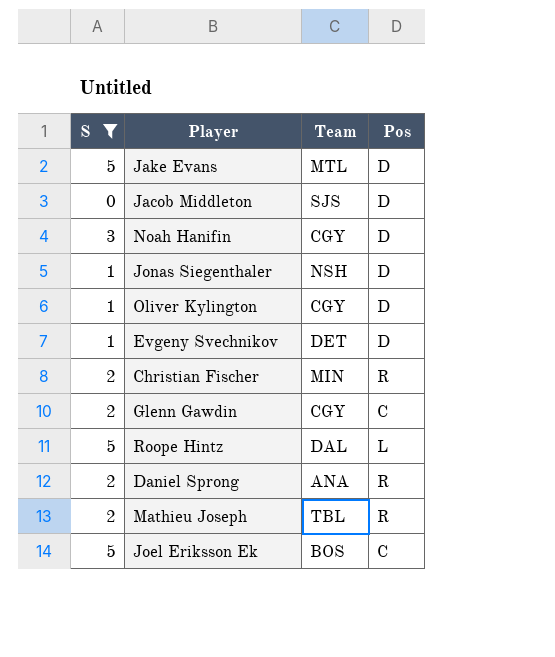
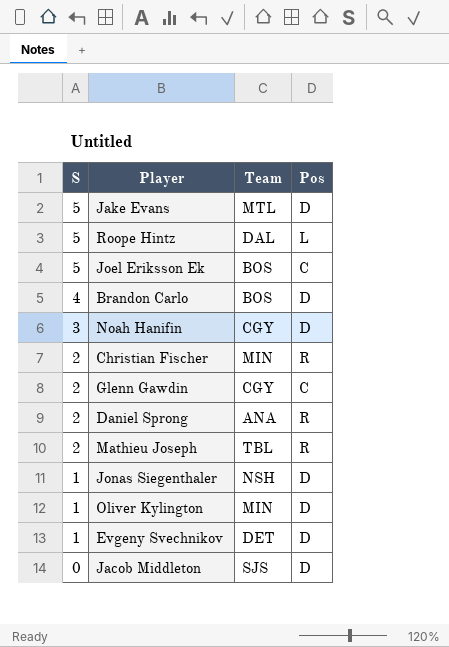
filter: S != 4 -> none
row order: none -> S descending
Oliver Kylington | Team: CGY -> MIN

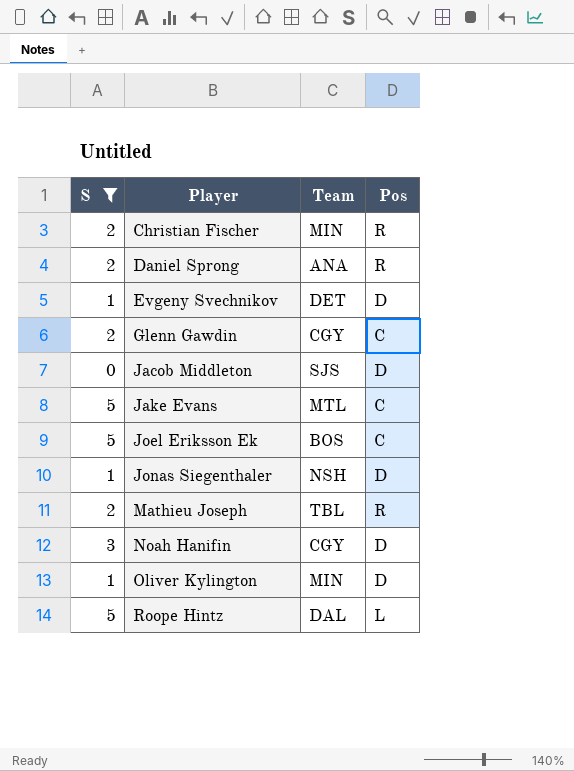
filter: none -> S != 4
row order: S descending -> Player ascending
Jake Evans | Pos: D -> C

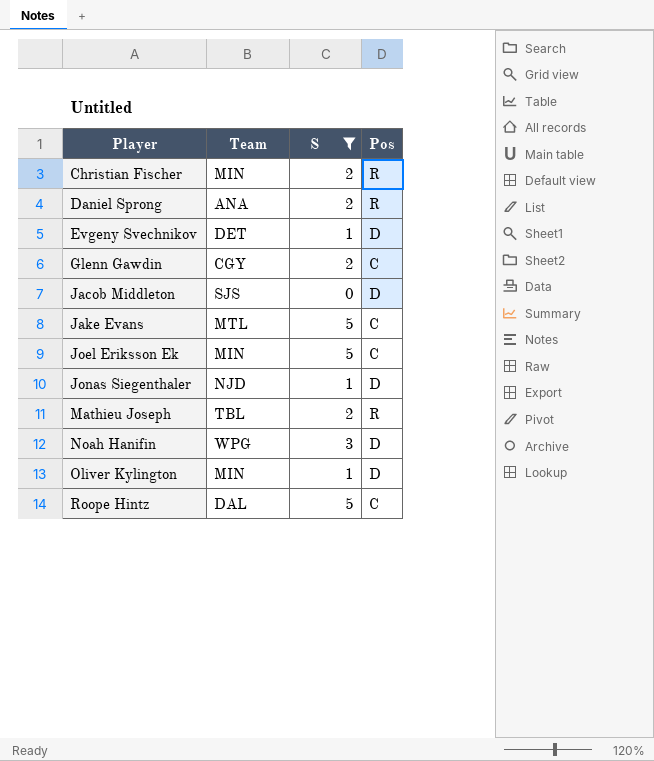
column S | position: 1 -> 3
Joel Eriksson Ek | Team: BOS -> MIN
Jonas Siegenthaler | Team: NSH -> NJD
Noah Hanifin | Team: CGY -> WPG
Roope Hintz | Pos: L -> C

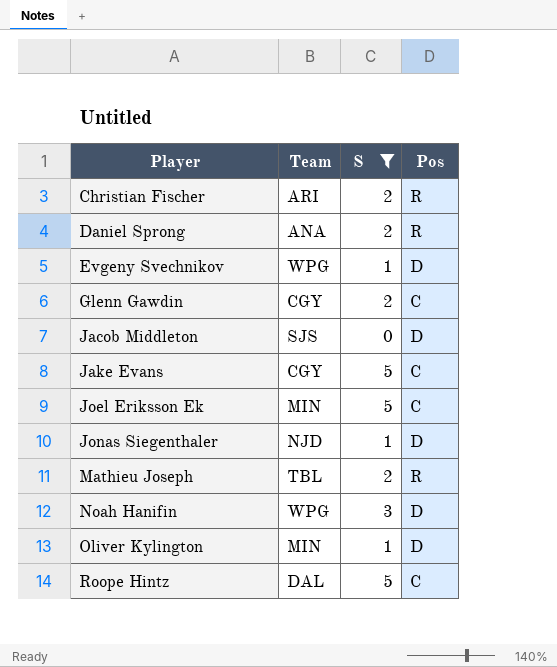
Christian Fischer | Team: MIN -> ARI
Evgeny Svechnikov | Team: DET -> WPG
Jake Evans | Team: MTL -> CGY

